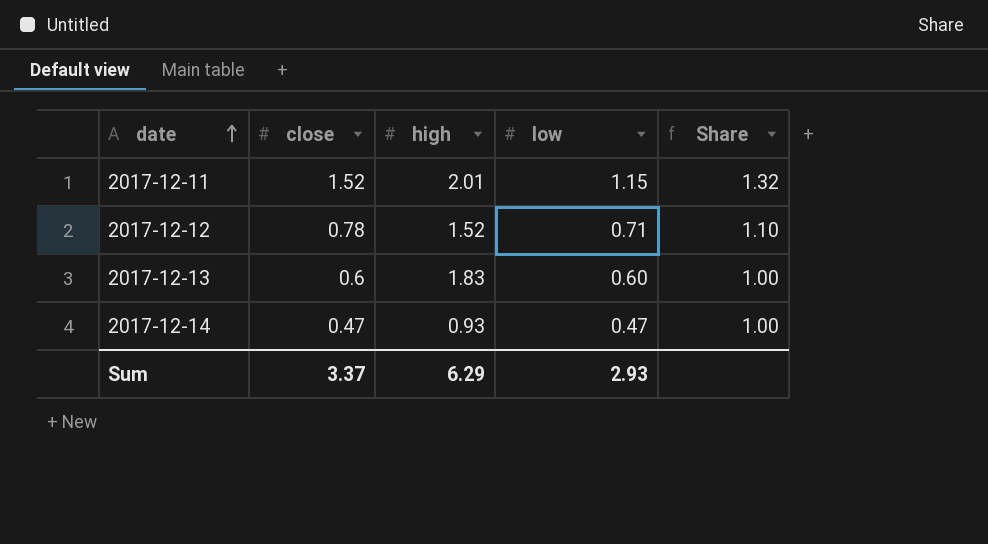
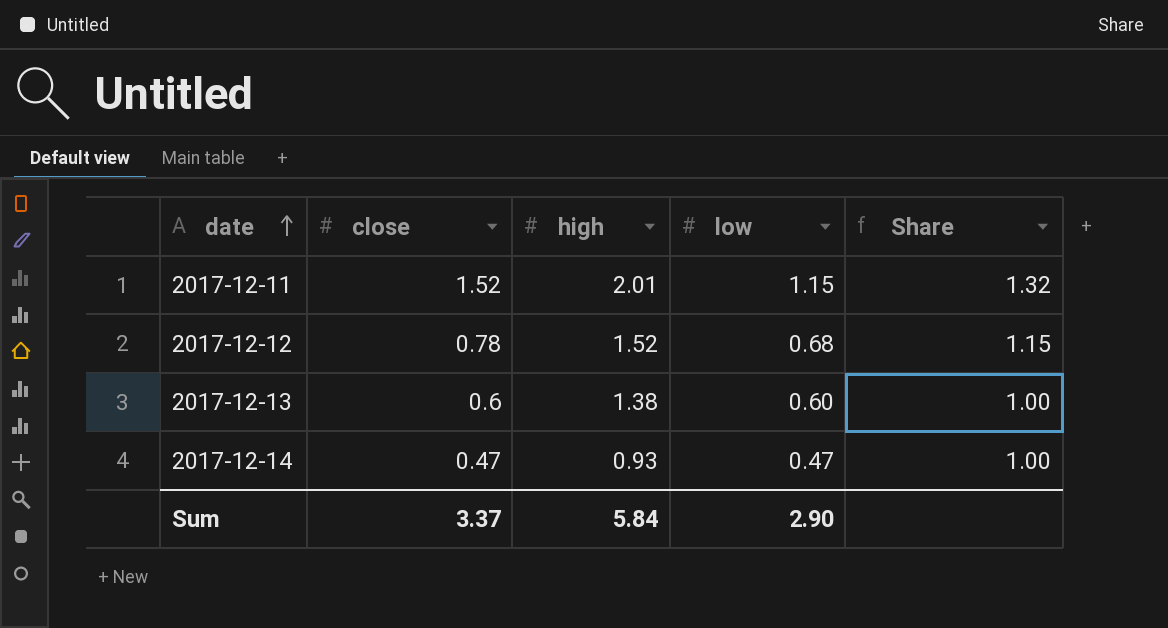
2017-12-12 | low: 0.71 -> 0.68
2017-12-12 | Share: 1.10 -> 1.15
2017-12-13 | high: 1.83 -> 1.38
Sum | high: 6.29 -> 5.84
Sum | low: 2.93 -> 2.90

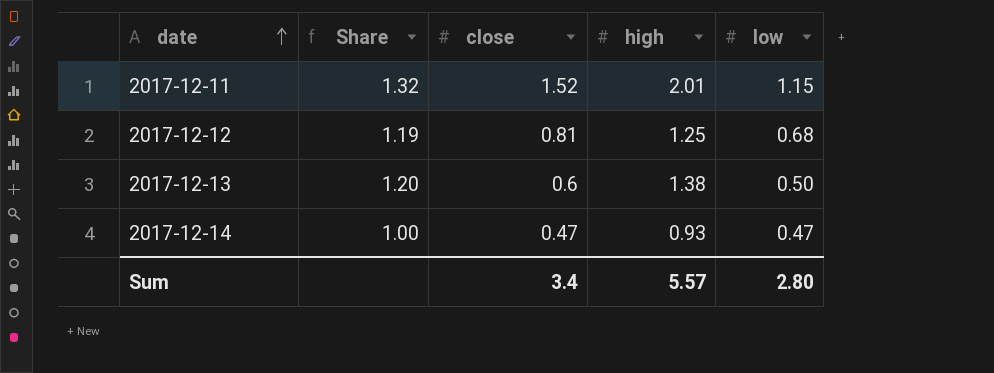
column Share | position: 5 -> 2
2017-12-12 | Share: 1.15 -> 1.19
2017-12-12 | close: 0.78 -> 0.81
2017-12-12 | high: 1.52 -> 1.25
2017-12-13 | Share: 1.00 -> 1.20
2017-12-13 | low: 0.60 -> 0.50
Sum | close: 3.37 -> 3.4
Sum | high: 5.84 -> 5.57
Sum | low: 2.90 -> 2.80

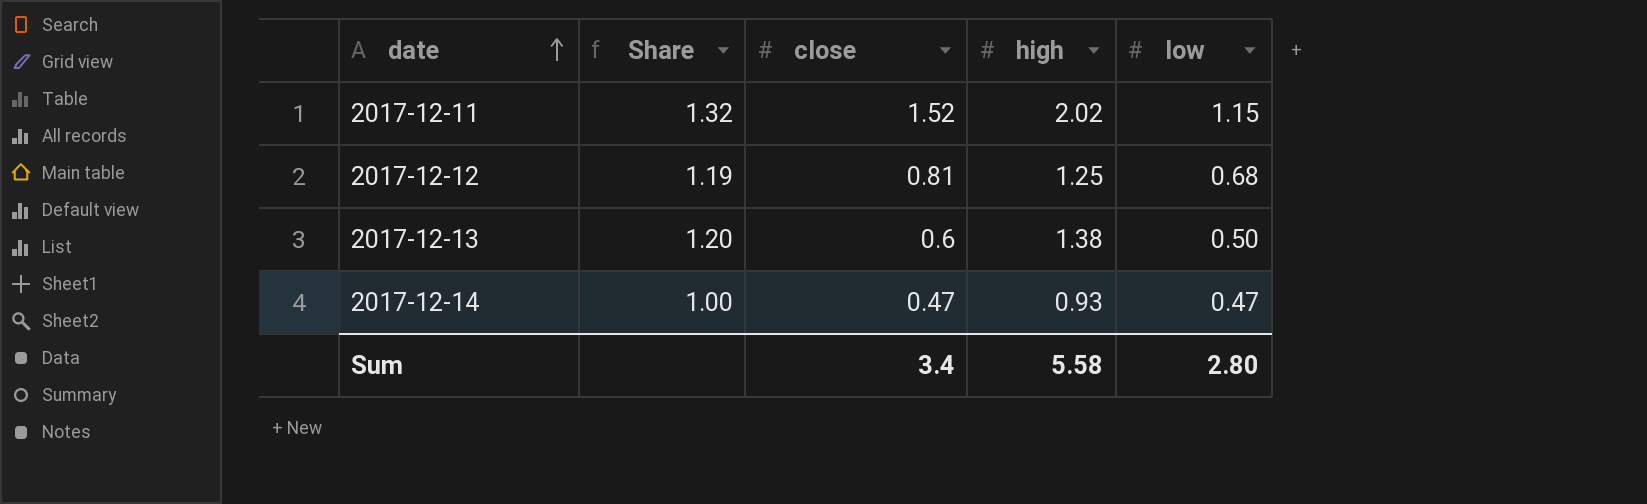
2017-12-11 | high: 2.01 -> 2.02
Sum | high: 5.57 -> 5.58

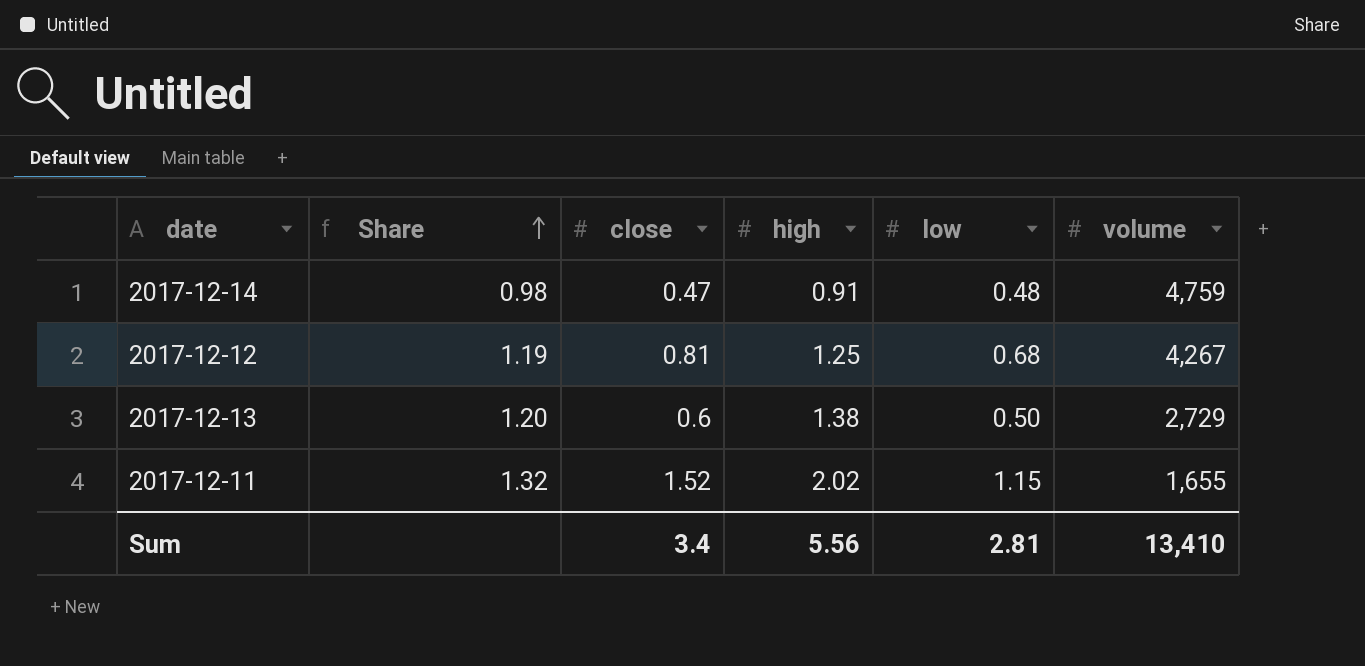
row order: date ascending -> Share ascending
column volume | position: none -> 6
2017-12-14 | Share: 1.00 -> 0.98
2017-12-14 | high: 0.93 -> 0.91
2017-12-14 | low: 0.47 -> 0.48
Sum | high: 5.58 -> 5.56
Sum | low: 2.80 -> 2.81

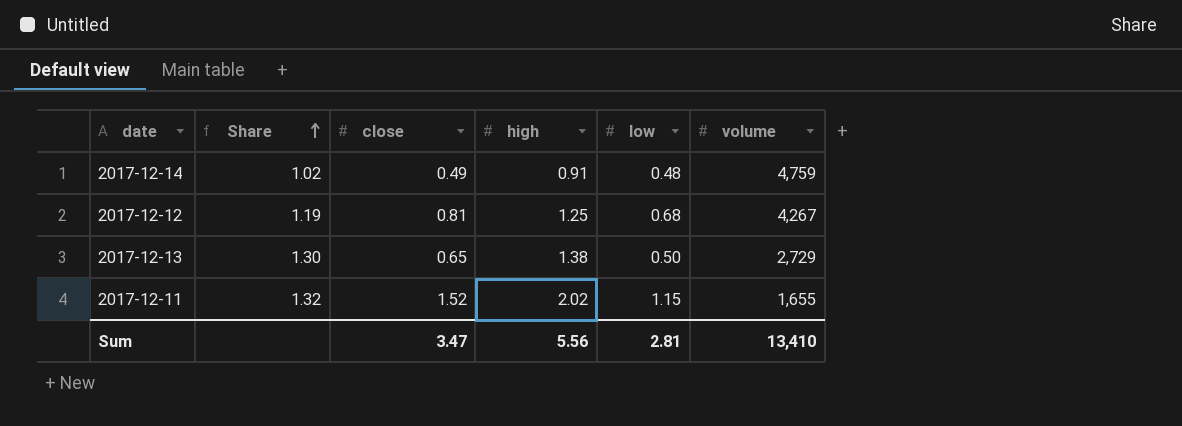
2017-12-14 | Share: 0.98 -> 1.02
2017-12-14 | close: 0.47 -> 0.49
2017-12-13 | Share: 1.20 -> 1.30
2017-12-13 | close: 0.6 -> 0.65
Sum | close: 3.4 -> 3.47

